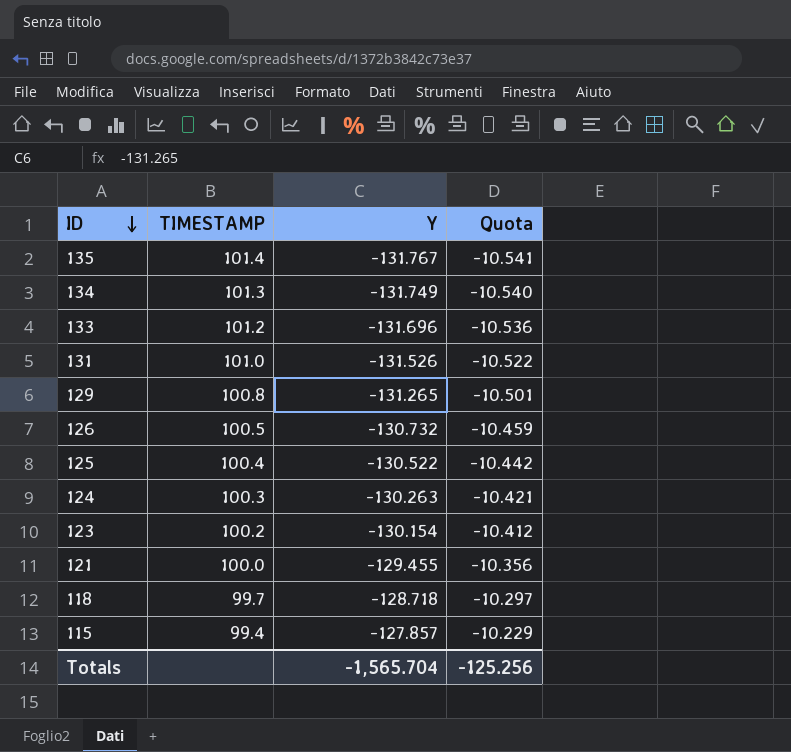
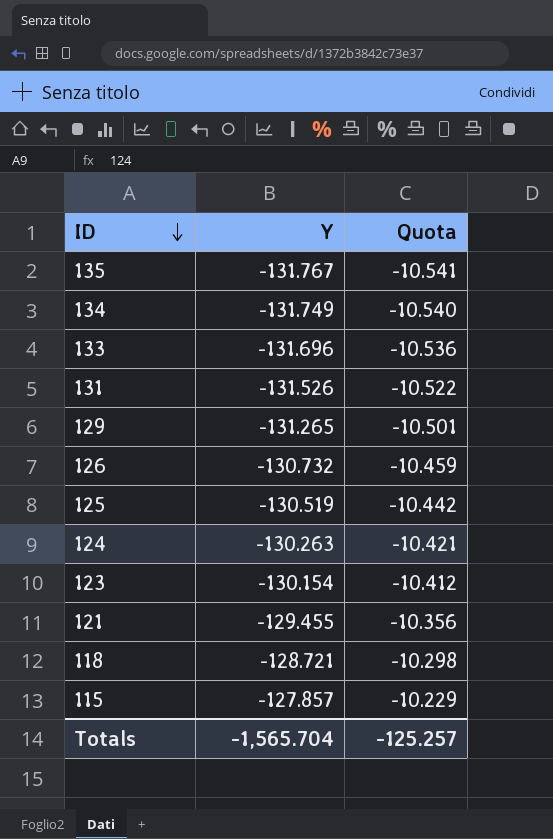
column TIMESTAMP | position: 2 -> none
125 | Y: -130.522 -> -130.519
118 | Y: -128.718 -> -128.721
118 | Quota: -10.297 -> -10.298
Totals | Quota: -125.256 -> -125.257

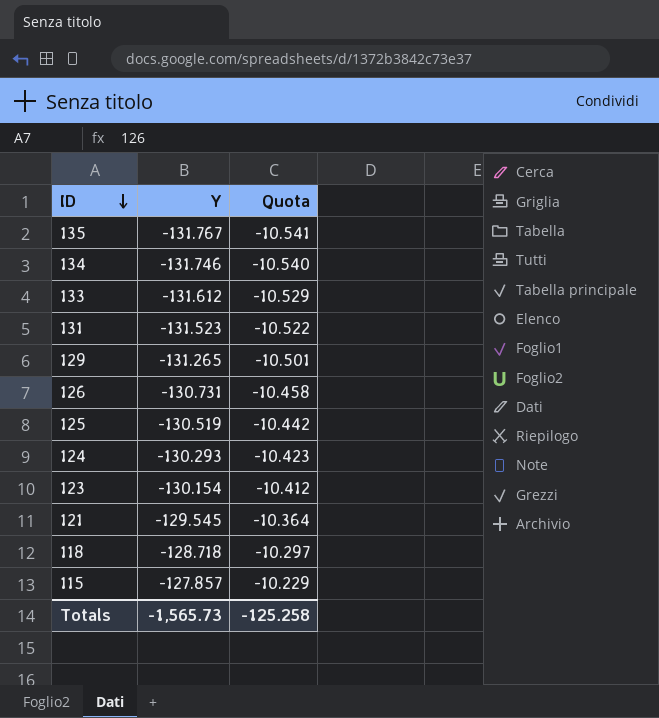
134 | Y: -131.749 -> -131.746
133 | Y: -131.696 -> -131.612
133 | Quota: -10.536 -> -10.529
131 | Y: -131.526 -> -131.523
126 | Y: -130.732 -> -130.731
126 | Quota: -10.459 -> -10.458
124 | Y: -130.263 -> -130.293
124 | Quota: -10.421 -> -10.423
121 | Y: -129.455 -> -129.545
121 | Quota: -10.356 -> -10.364
118 | Y: -128.721 -> -128.718
118 | Quota: -10.298 -> -10.297
Totals | Y: -1,565.704 -> -1,565.73
Totals | Quota: -125.257 -> -125.258

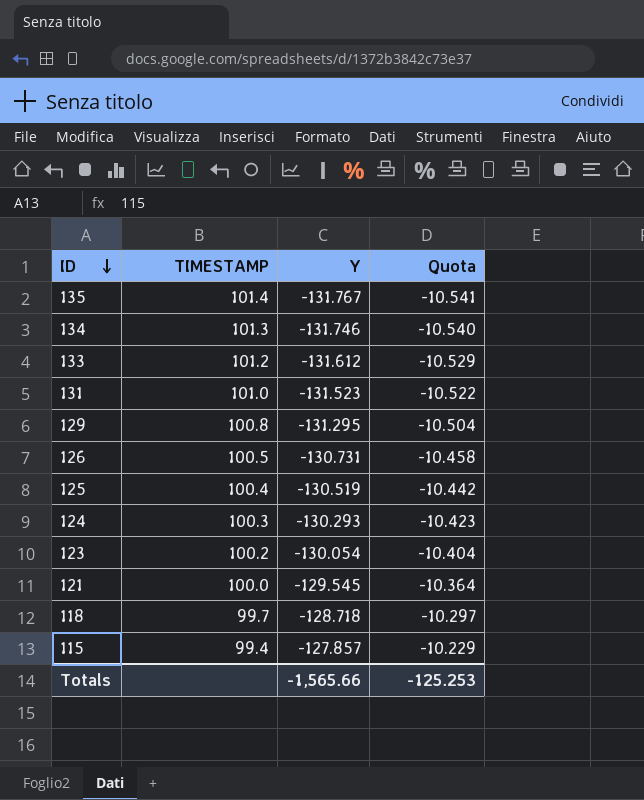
column TIMESTAMP | position: none -> 2
129 | Y: -131.265 -> -131.295
129 | Quota: -10.501 -> -10.504
123 | Y: -130.154 -> -130.054
123 | Quota: -10.412 -> -10.404
Totals | Y: -1,565.73 -> -1,565.66
Totals | Quota: -125.258 -> -125.253

